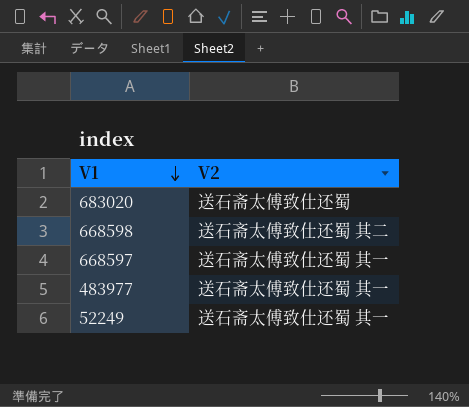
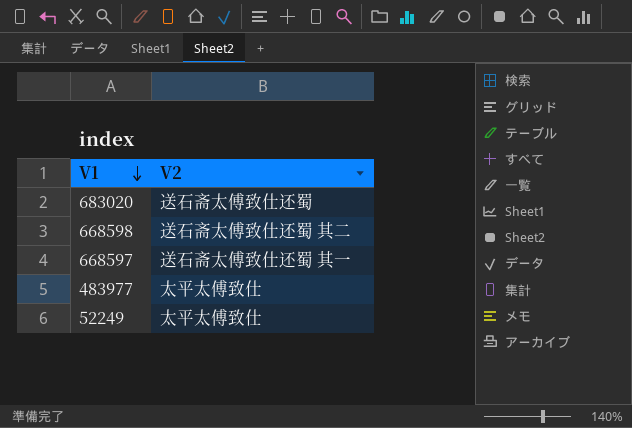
483977 | V2: 送石斋太傅致仕还蜀 其一 -> 太平太傅致仕
52249 | V2: 送石斋太傅致仕还蜀 其一 -> 太平太傅致仕

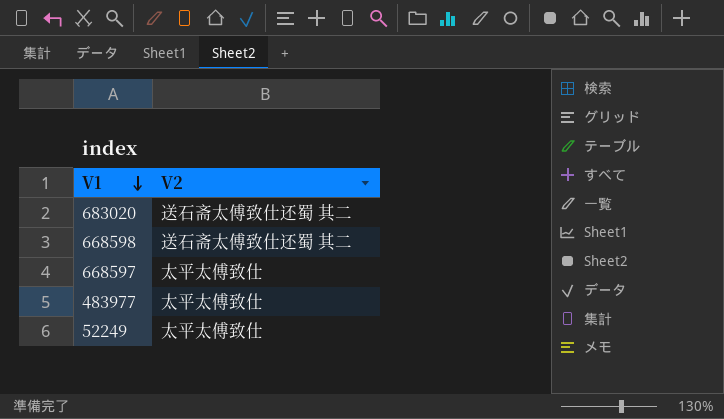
683020 | V2: 送石斋太傅致仕还蜀 -> 送石斋太傅致仕还蜀 其二
668597 | V2: 送石斋太傅致仕还蜀 其一 -> 太平太傅致仕

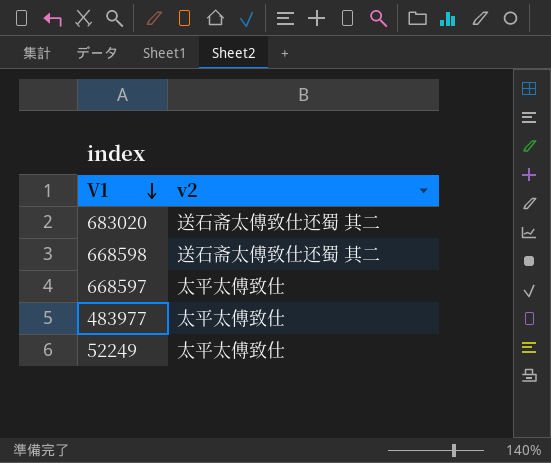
column name: V2 -> v2

